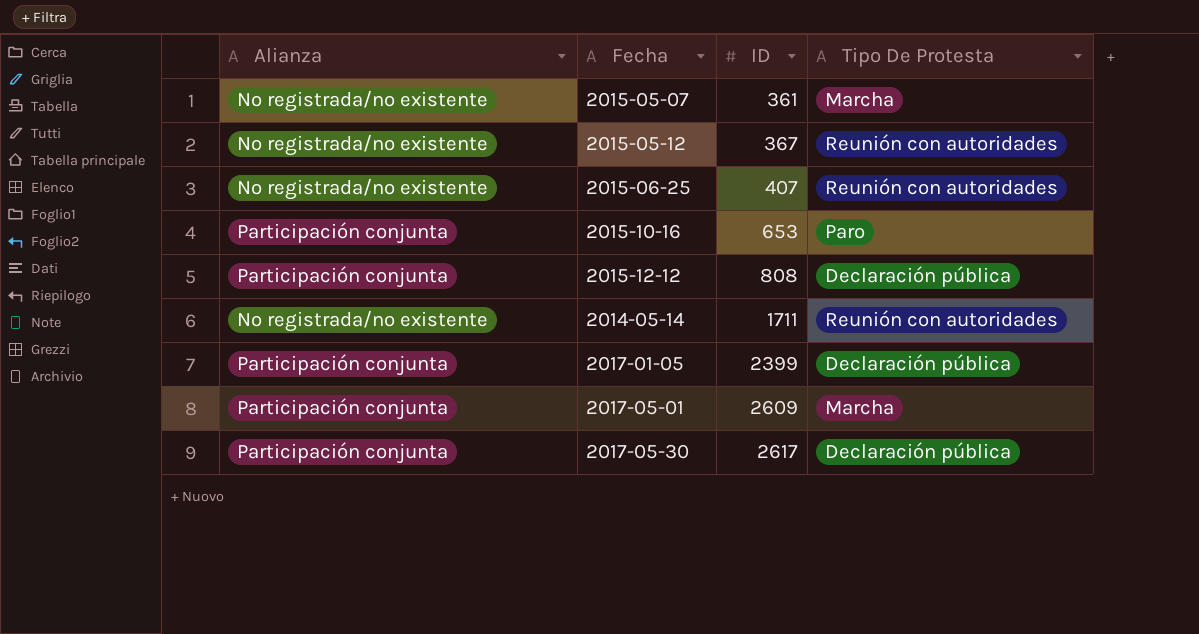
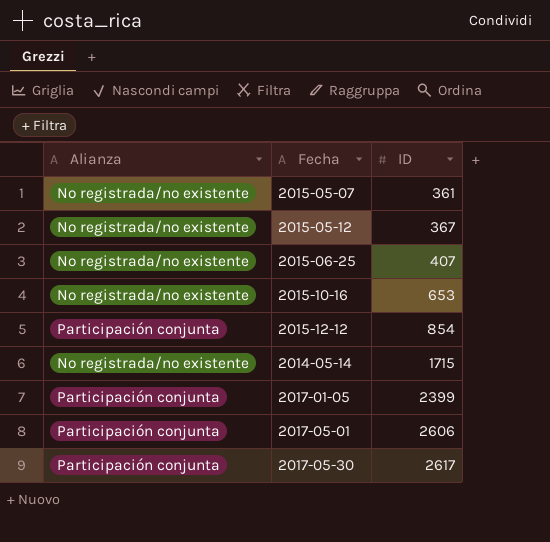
column Tipo De Protesta | position: 4 -> none
2015-10-16 | Alianza: Participación conjunta -> No registrada/no existente
2015-12-12 | ID: 808 -> 854
2014-05-14 | ID: 1711 -> 1715
2017-05-01 | ID: 2609 -> 2606

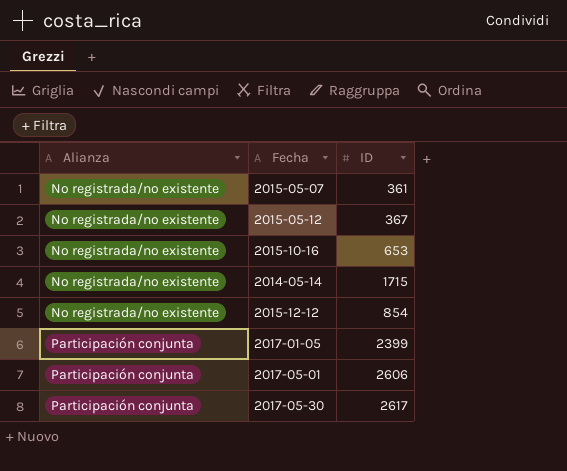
row order: ID ascending -> Alianza ascending
row 2015-06-25: No registrada/no existente | 407 -> none
2015-12-12 | Alianza: Participación conjunta -> No registrada/no existente

